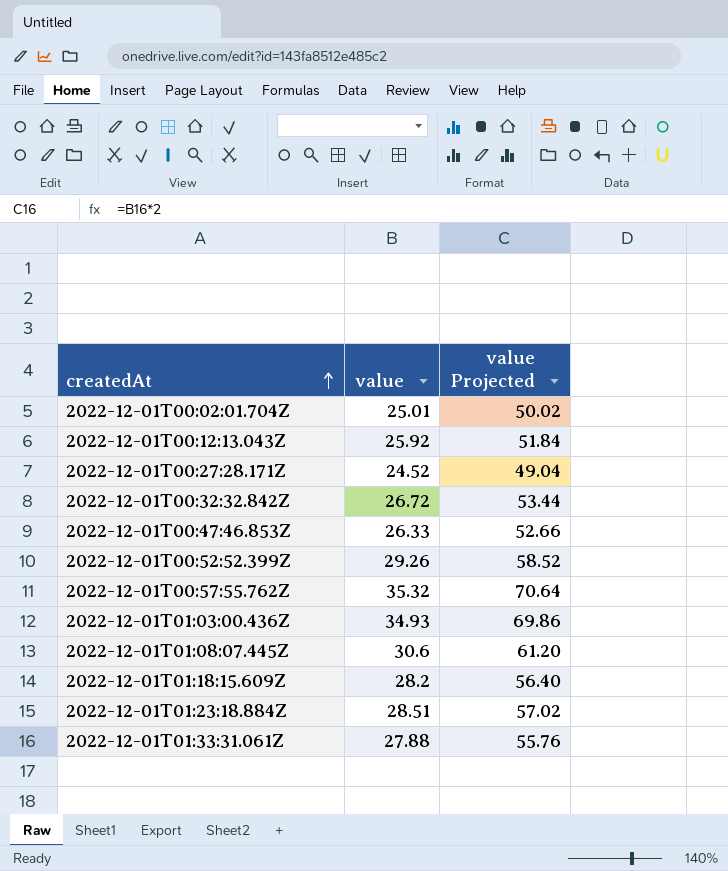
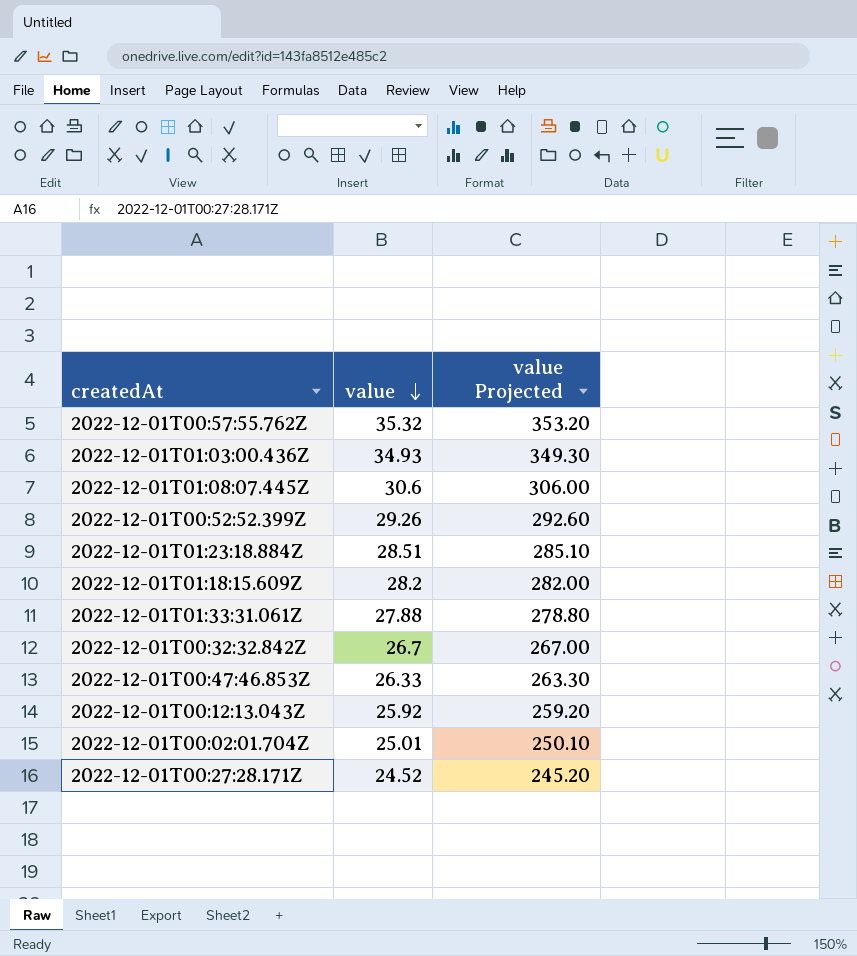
row order: createdAt ascending -> value descending
column value Projected | formula: [value] * 2 -> [value] * 10
2022-12-01T00:32:32.842Z | value: 26.72 -> 26.7

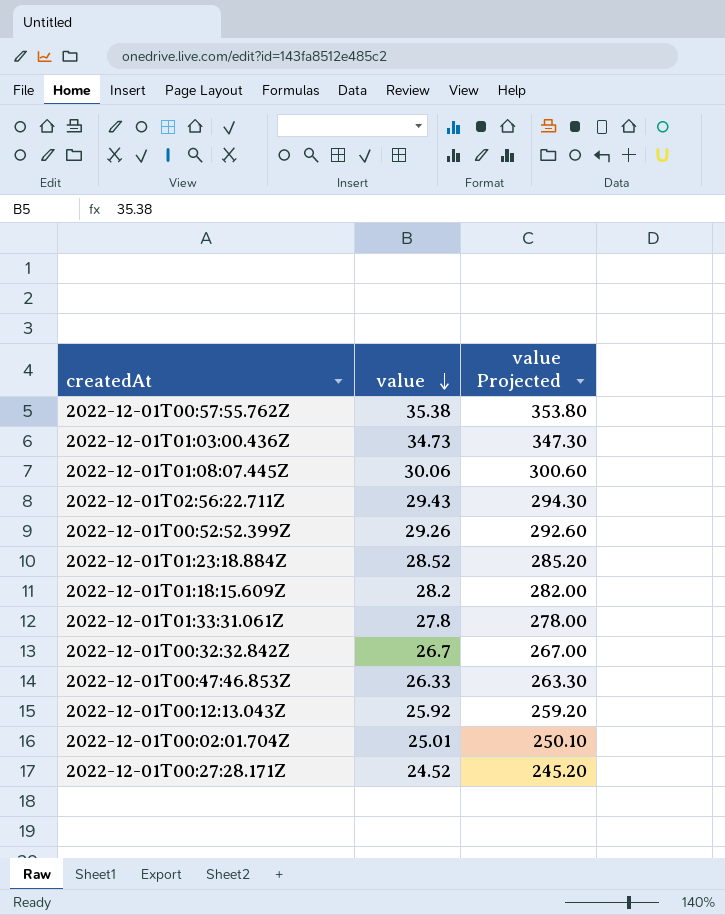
2022-12-01T00:57:55.762Z | value: 35.32 -> 35.38
2022-12-01T00:57:55.762Z | value Projected: 353.20 -> 353.80
2022-12-01T01:03:00.436Z | value: 34.93 -> 34.73
2022-12-01T01:03:00.436Z | value Projected: 349.30 -> 347.30
2022-12-01T01:08:07.445Z | value: 30.6 -> 30.06
2022-12-01T01:08:07.445Z | value Projected: 306.00 -> 300.60
row 2022-12-01T02:56:22.711Z: none -> 29.43 | 294.30
2022-12-01T01:23:18.884Z | value: 28.51 -> 28.52
2022-12-01T01:23:18.884Z | value Projected: 285.10 -> 285.20
2022-12-01T01:33:31.061Z | value: 27.88 -> 27.8
2022-12-01T01:33:31.061Z | value Projected: 278.80 -> 278.00

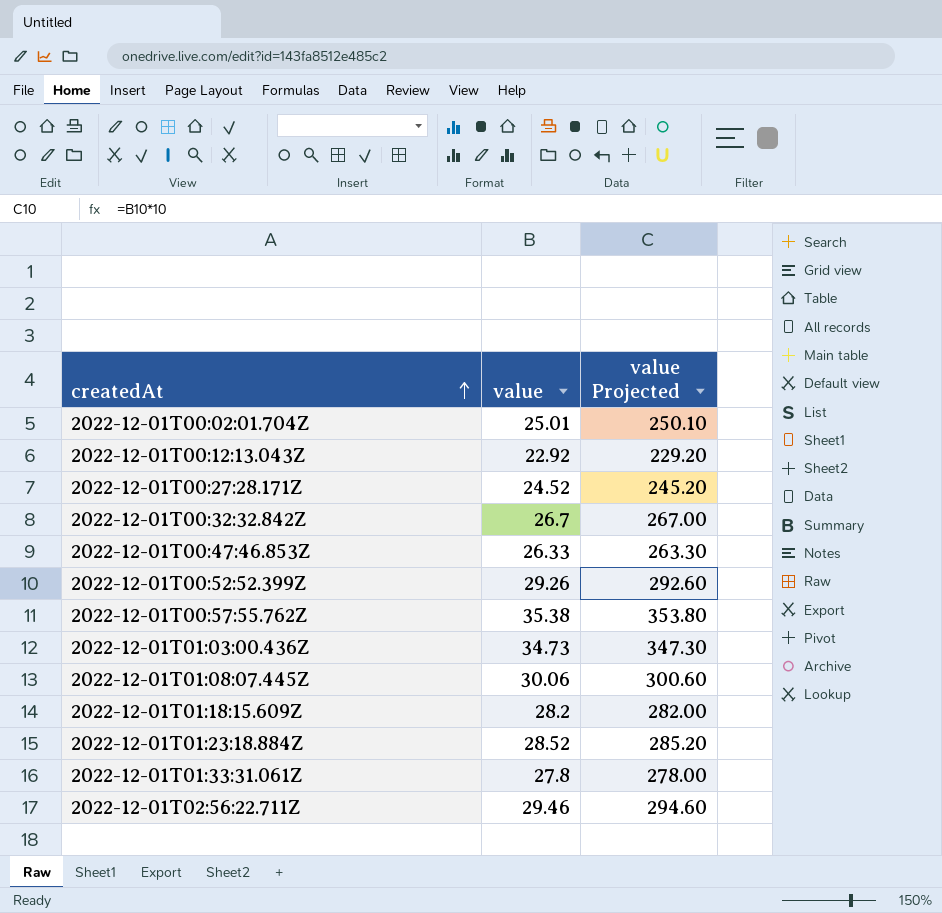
row order: value descending -> createdAt ascending
2022-12-01T00:12:13.043Z | value: 25.92 -> 22.92
2022-12-01T00:12:13.043Z | value Projected: 259.20 -> 229.20
2022-12-01T02:56:22.711Z | value: 29.43 -> 29.46
2022-12-01T02:56:22.711Z | value Projected: 294.30 -> 294.60

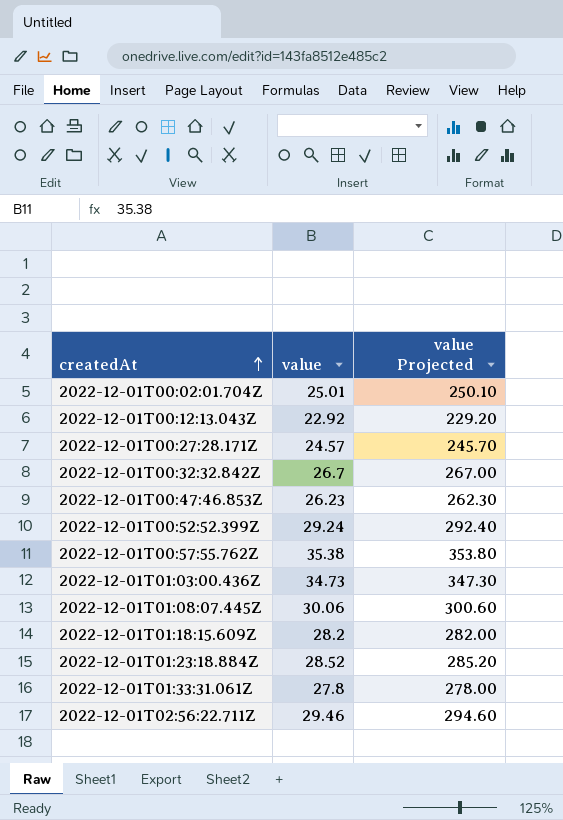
2022-12-01T00:27:28.171Z | value: 24.52 -> 24.57
2022-12-01T00:27:28.171Z | value Projected: 245.20 -> 245.70
2022-12-01T00:47:46.853Z | value: 26.33 -> 26.23
2022-12-01T00:47:46.853Z | value Projected: 263.30 -> 262.30
2022-12-01T00:52:52.399Z | value: 29.26 -> 29.24
2022-12-01T00:52:52.399Z | value Projected: 292.60 -> 292.40

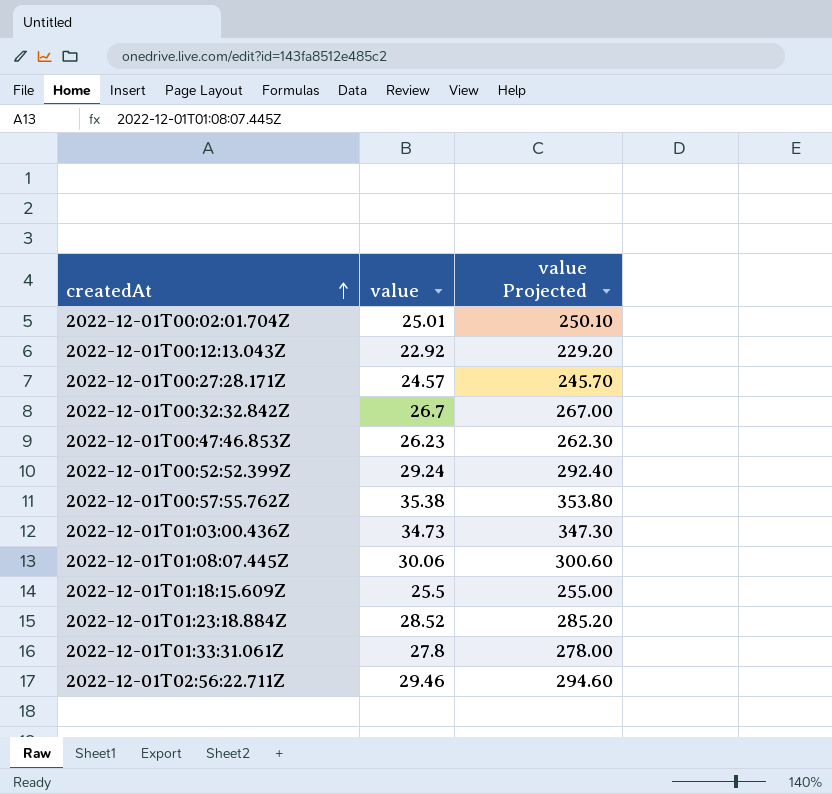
2022-12-01T01:18:15.609Z | value: 28.2 -> 25.5
2022-12-01T01:18:15.609Z | value Projected: 282.00 -> 255.00

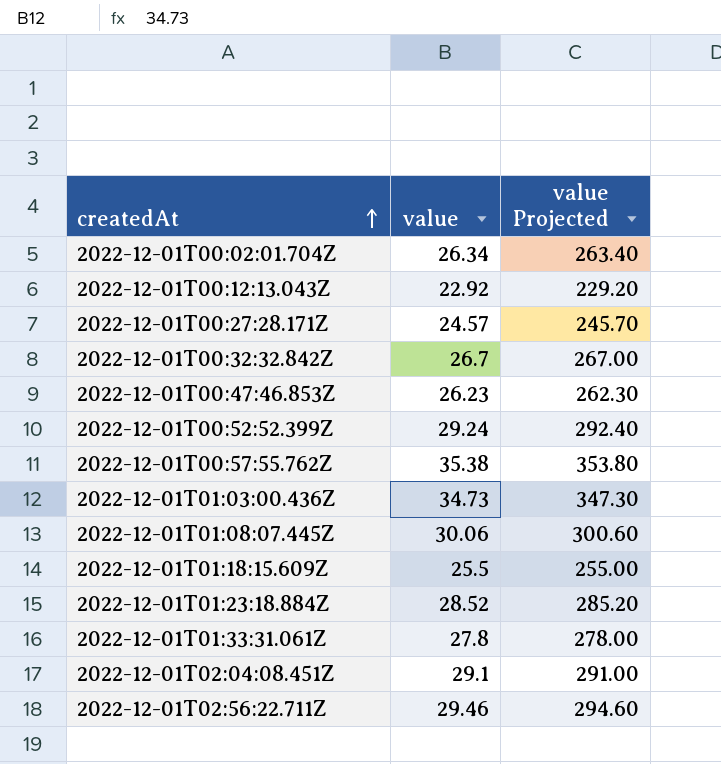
2022-12-01T00:02:01.704Z | value: 25.01 -> 26.34
2022-12-01T00:02:01.704Z | value Projected: 250.10 -> 263.40
row 2022-12-01T02:04:08.451Z: none -> 29.1 | 291.00

